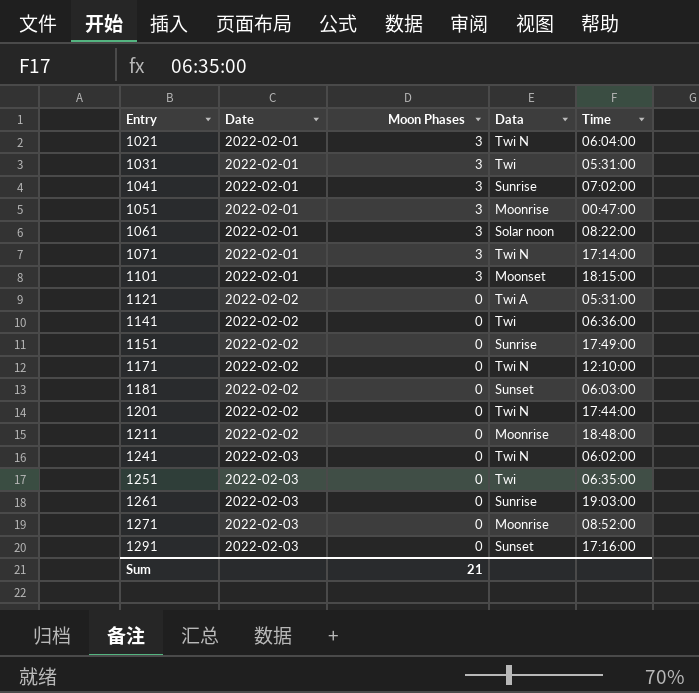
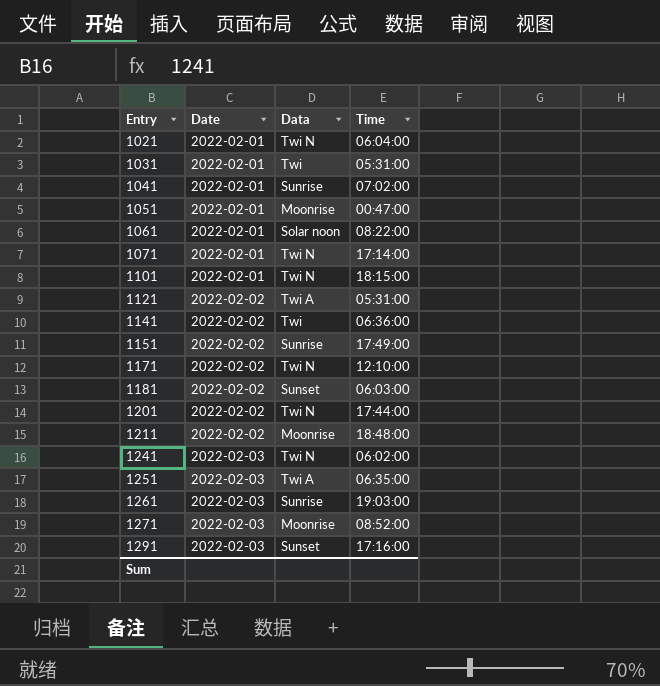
column Moon Phases | position: 3 -> none
1101 | Data: Moonset -> Twi N
1251 | Data: Twi -> Twi A

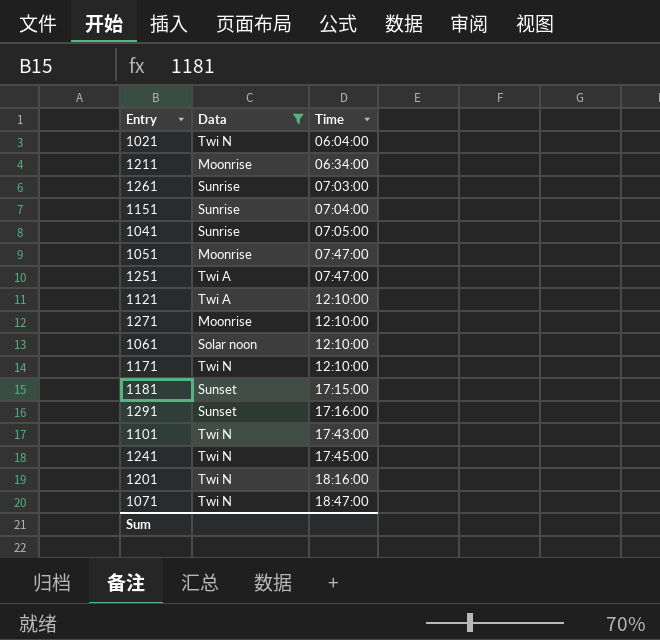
filter: none -> Data != Twi
row order: Entry ascending -> Time ascending
column Date | position: 2 -> none
1211 | Time: 18:48:00 -> 06:34:00
1261 | Time: 19:03:00 -> 07:03:00
1151 | Time: 17:49:00 -> 07:04:00
1041 | Time: 07:02:00 -> 07:05:00
1051 | Time: 00:47:00 -> 07:47:00
1251 | Time: 06:35:00 -> 07:47:00
1121 | Time: 05:31:00 -> 12:10:00
1271 | Time: 08:52:00 -> 12:10:00
1061 | Time: 08:22:00 -> 12:10:00
1181 | Time: 06:03:00 -> 17:15:00
1101 | Time: 18:15:00 -> 17:43:00
1241 | Time: 06:02:00 -> 17:45:00
1201 | Time: 17:44:00 -> 18:16:00
1071 | Time: 17:14:00 -> 18:47:00

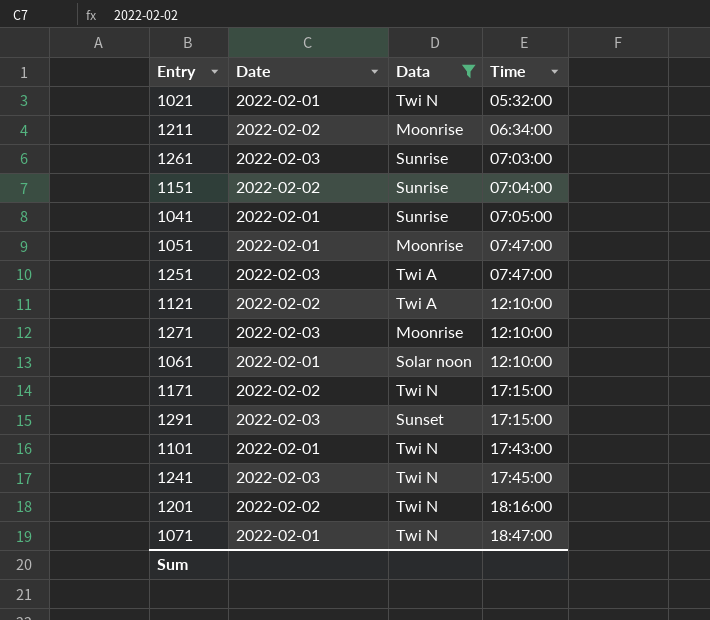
column Date | position: none -> 2
row 1181: Sunset | 17:15:00 -> none
1021 | Time: 06:04:00 -> 05:32:00
1171 | Time: 12:10:00 -> 17:15:00
1291 | Time: 17:16:00 -> 17:15:00

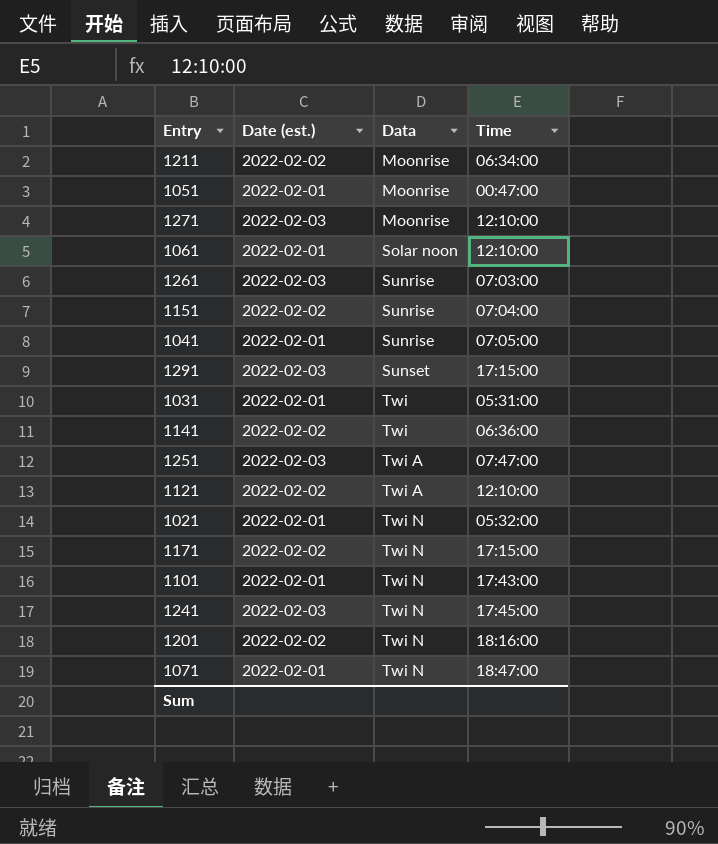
filter: Data != Twi -> none
row order: Time ascending -> Data ascending
column name: Date -> Date (est.)
1051 | Time: 07:47:00 -> 00:47:00

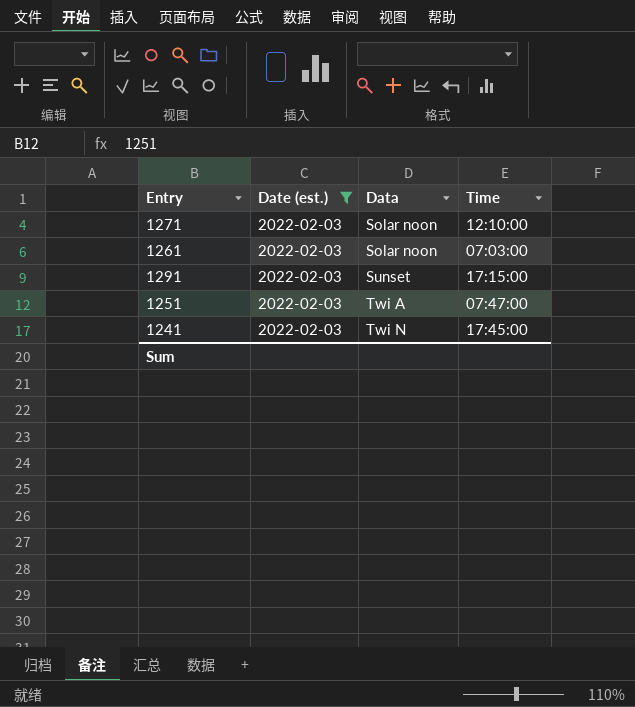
filter: none -> Date (est.) = 2022-02-03
1271 | Data: Moonrise -> Solar noon
1261 | Data: Sunrise -> Solar noon

